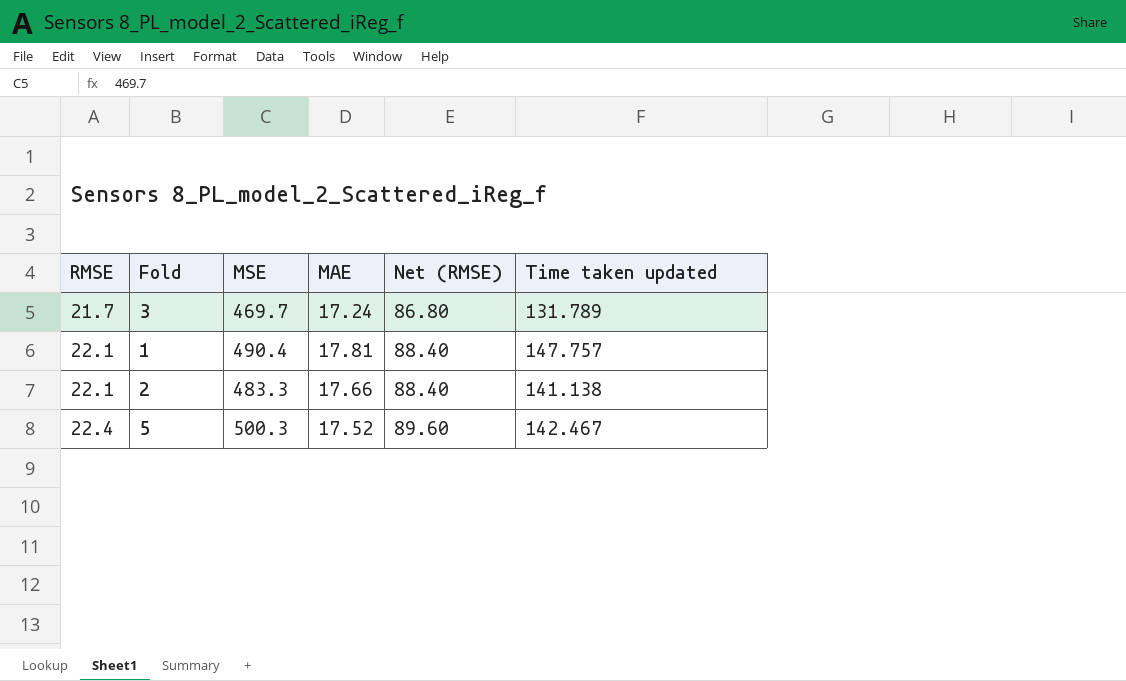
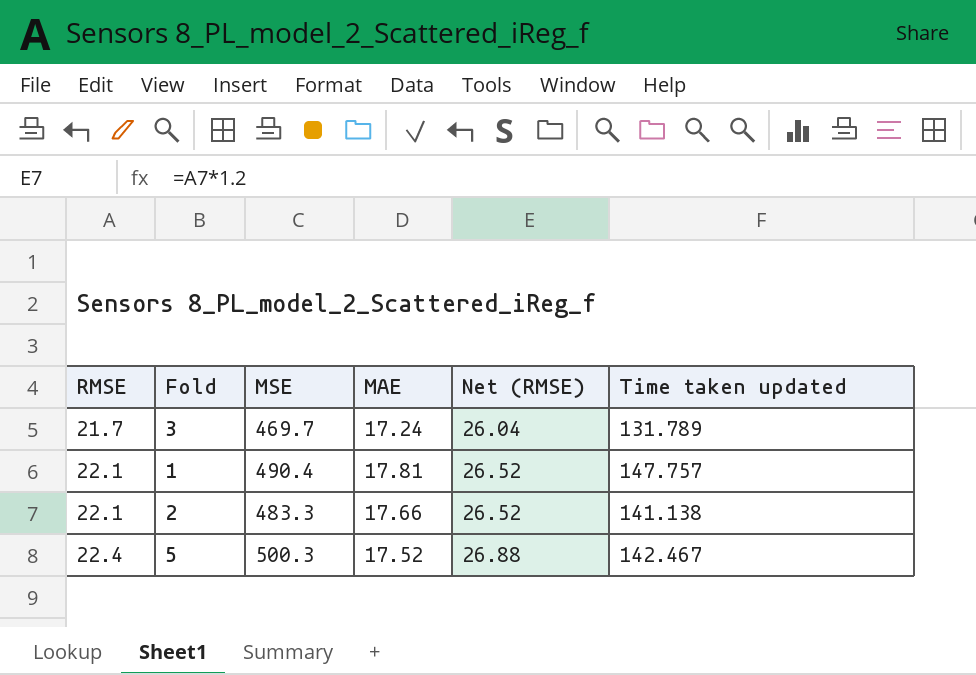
column Net (RMSE) | formula: [RMSE] * 4 -> [RMSE] * 1.2

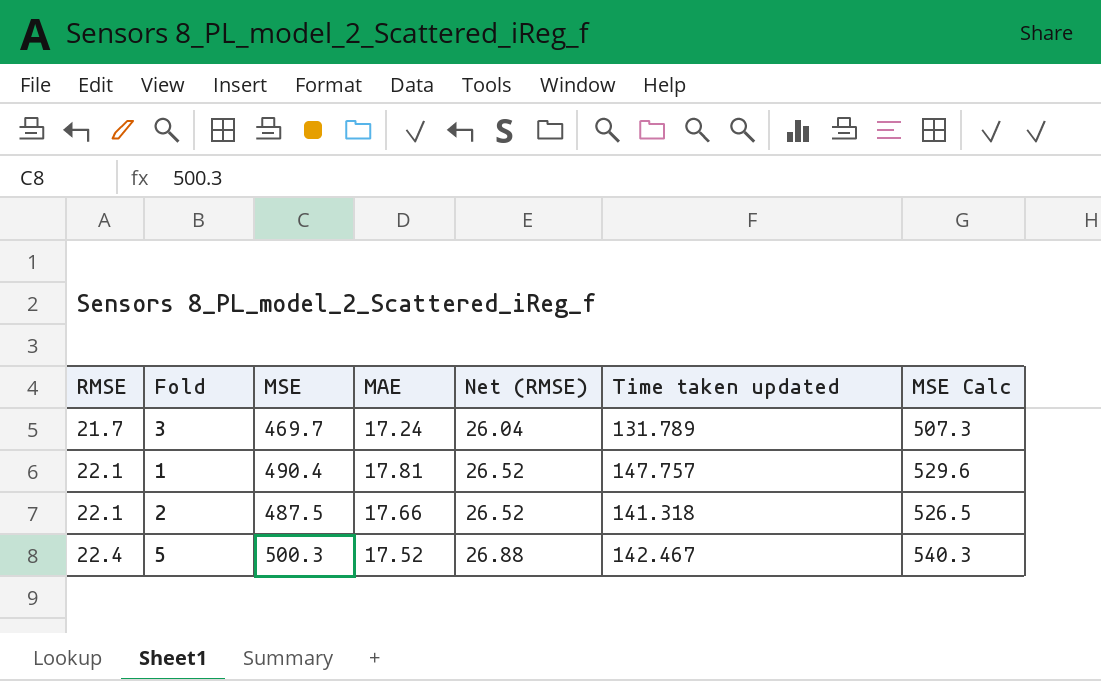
column MSE Calc | formula: none -> [MSE] * 1.08
2 | MSE: 483.3 -> 487.5
2 | Time taken updated: 141.138 -> 141.318

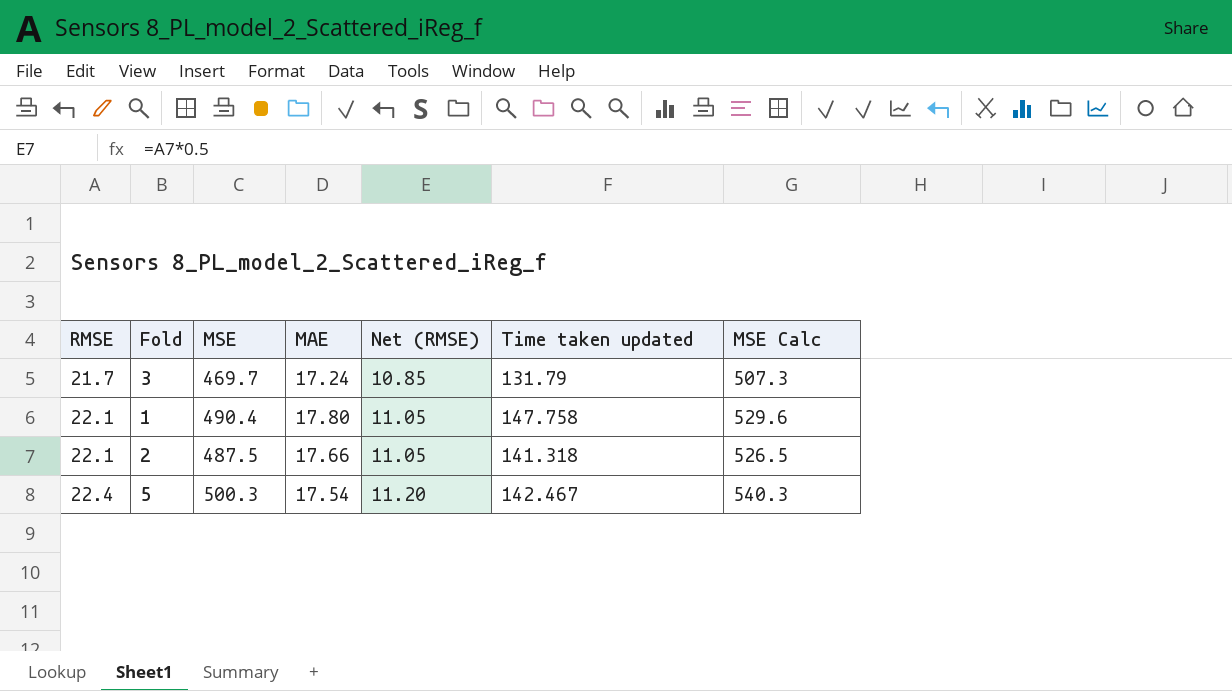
column Net (RMSE) | formula: [RMSE] * 1.2 -> [RMSE] * 0.5
3 | Time taken updated: 131.789 -> 131.79
1 | MAE: 17.81 -> 17.80
1 | Time taken updated: 147.757 -> 147.758
5 | MAE: 17.52 -> 17.54

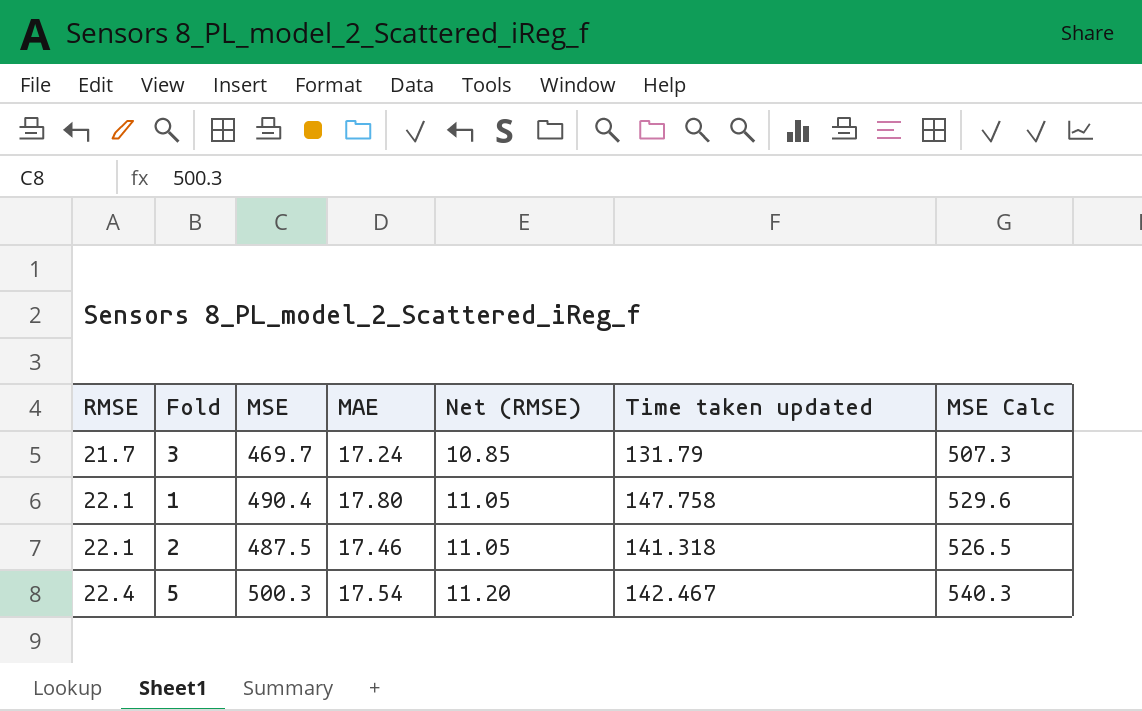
2 | MAE: 17.66 -> 17.46

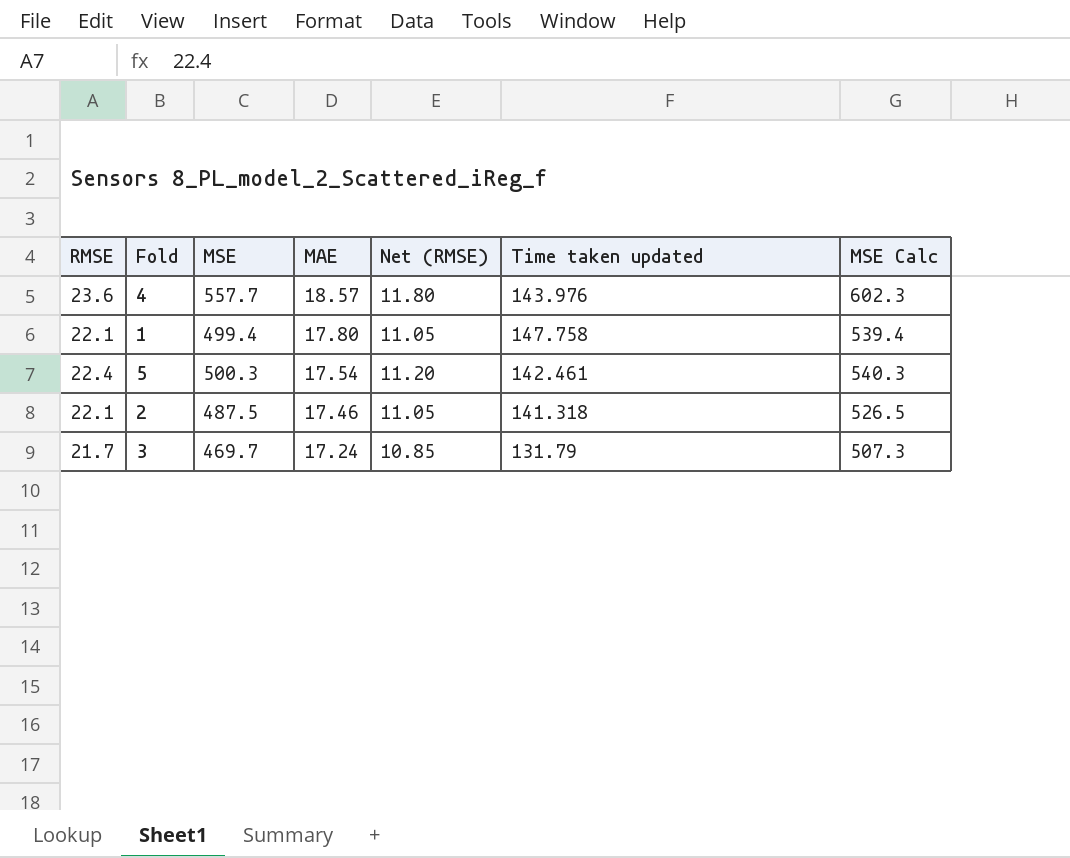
row order: RMSE ascending -> MAE descending
row 4: none -> 23.6 | 557.7 | 18.57 | 11.80 | 143.976 | 602.3
1 | MSE: 490.4 -> 499.4
1 | MSE Calc: 529.6 -> 539.4
5 | Time taken updated: 142.467 -> 142.461

